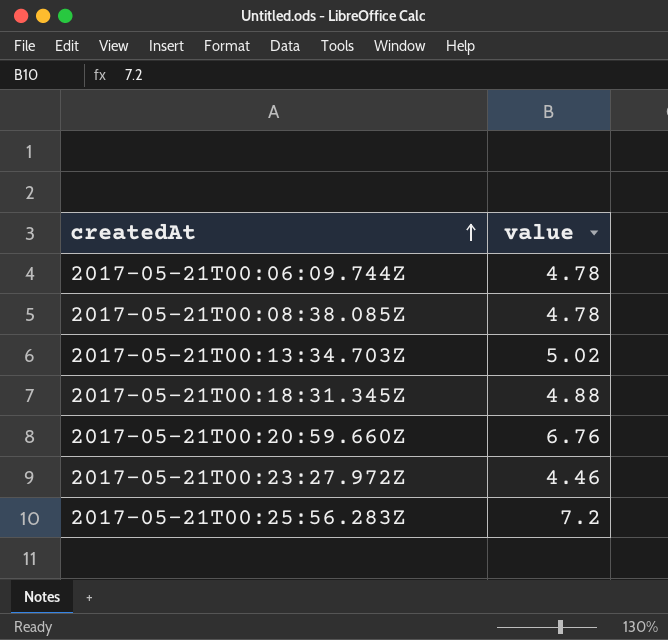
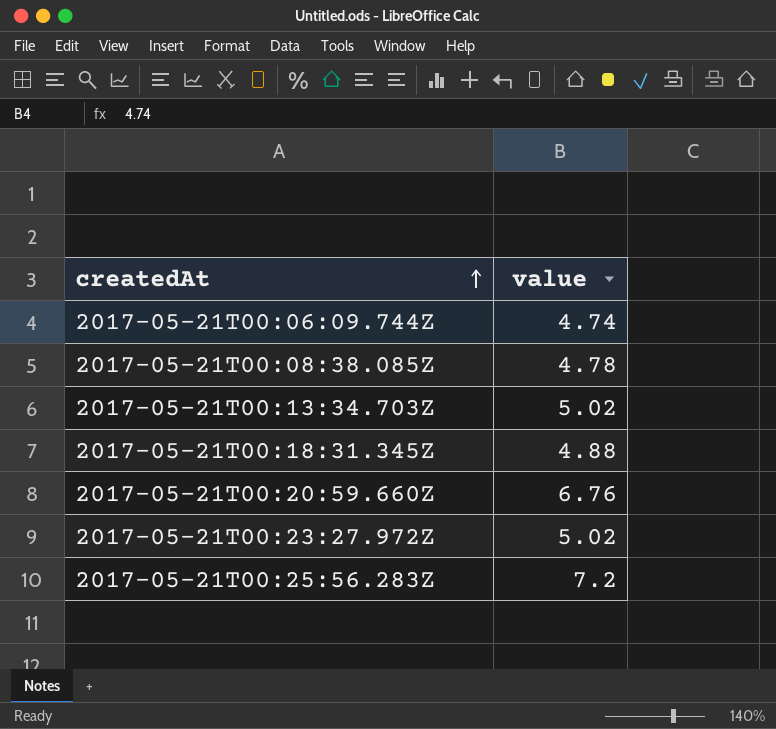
2017-05-21T00:06:09.744Z | value: 4.78 -> 4.74
2017-05-21T00:23:27.972Z | value: 4.46 -> 5.02

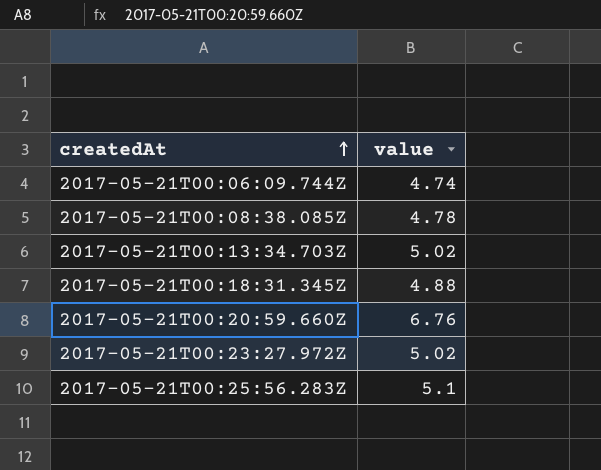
2017-05-21T00:25:56.283Z | value: 7.2 -> 5.1

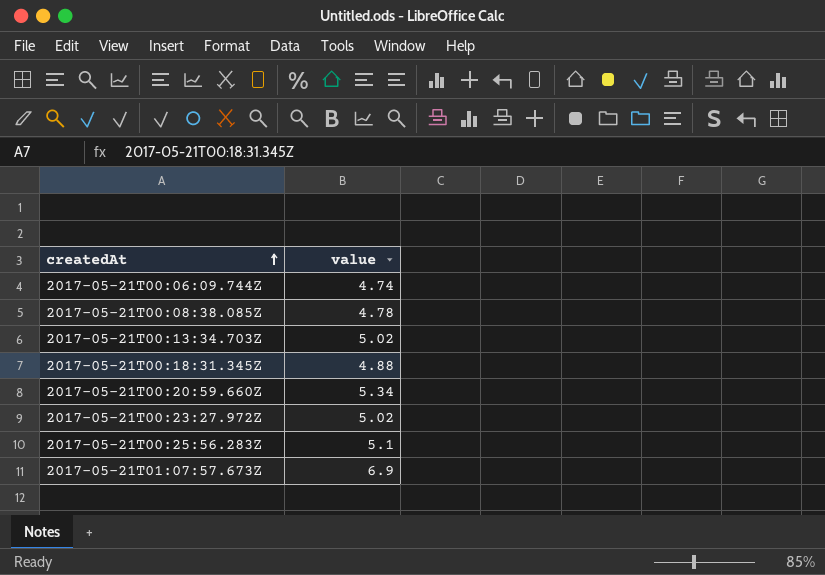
2017-05-21T00:20:59.660Z | value: 6.76 -> 5.34
row 2017-05-21T01:07:57.673Z: none -> 6.9

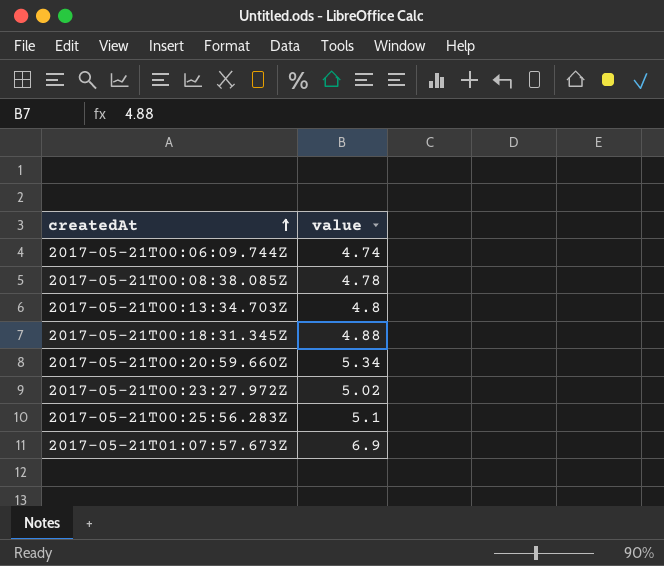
2017-05-21T00:13:34.703Z | value: 5.02 -> 4.8

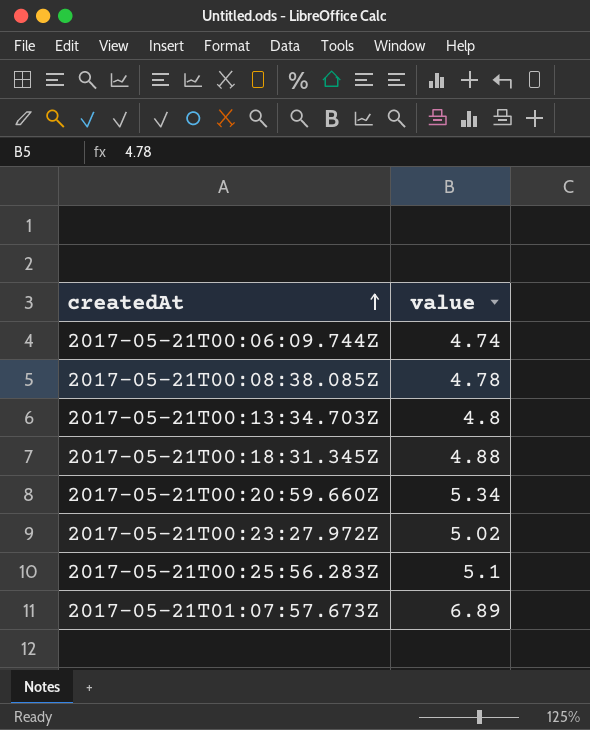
2017-05-21T01:07:57.673Z | value: 6.9 -> 6.89

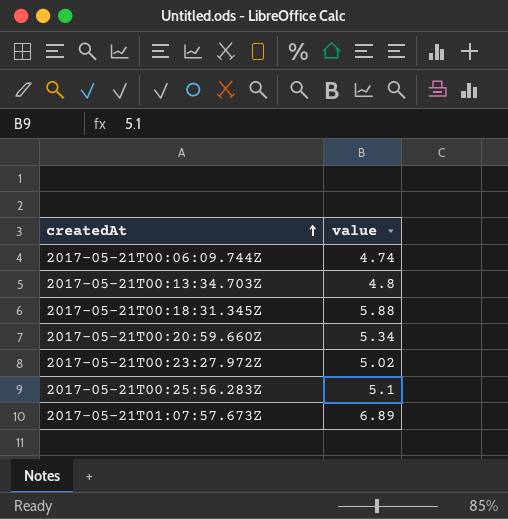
row 2017-05-21T00:08:38.085Z: 4.78 -> none
2017-05-21T00:18:31.345Z | value: 4.88 -> 5.88

